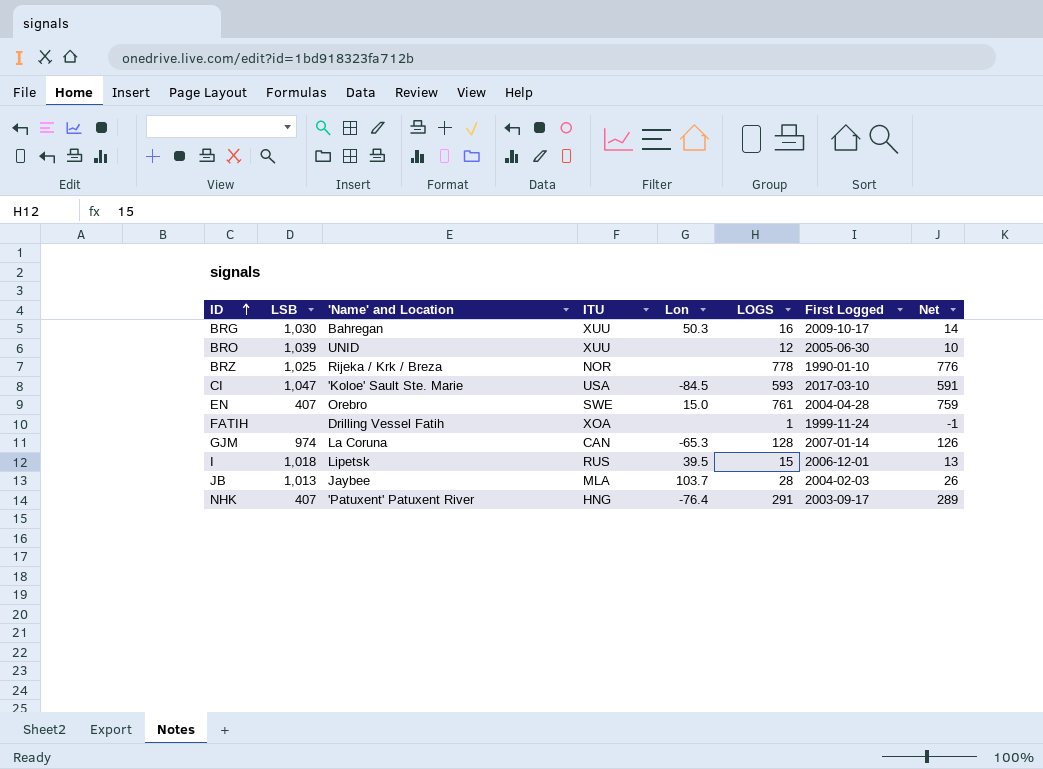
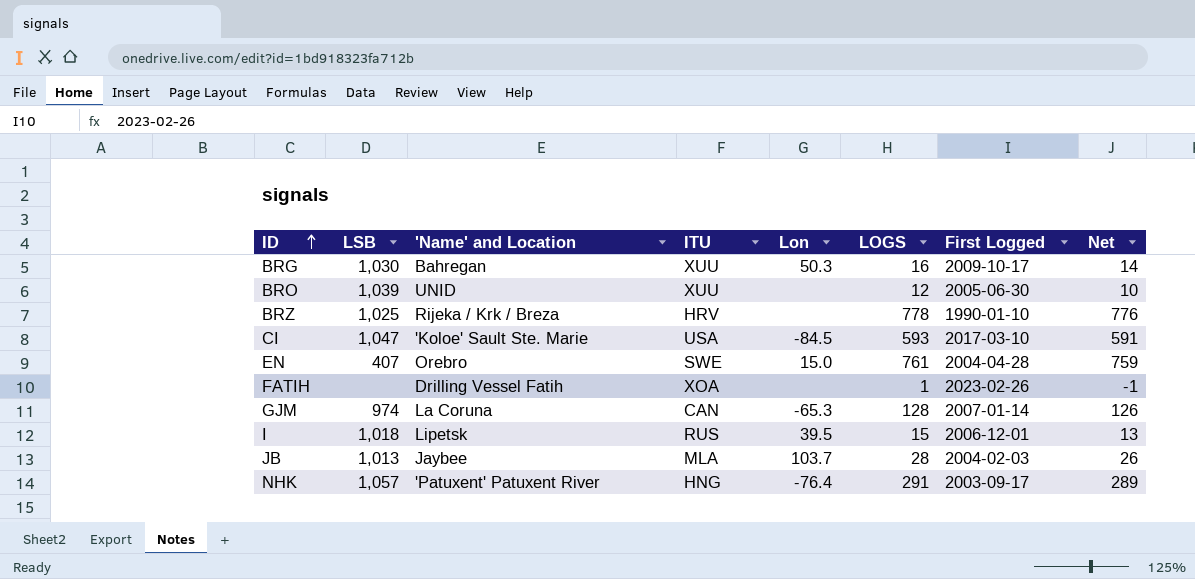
BRZ | ITU: NOR -> HRV
FATIH | First Logged: 1999-11-24 -> 2023-02-26
NHK | LSB: 407 -> 1,057

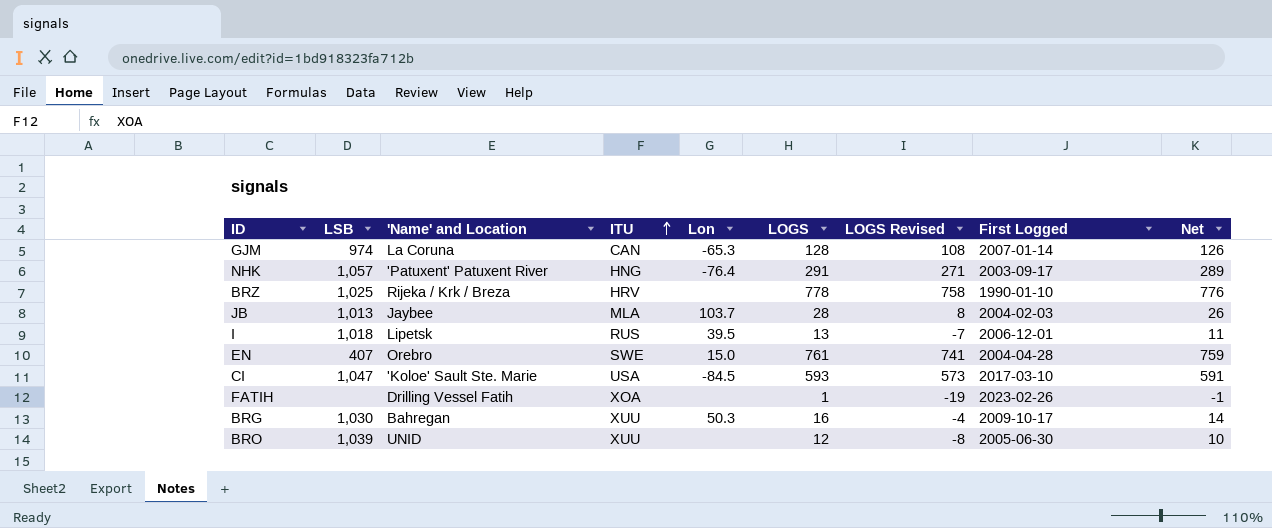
row order: ID ascending -> ITU ascending
column LOGS Revised | formula: none -> [LOGS] - 20
I | LOGS: 15 -> 13
I | Net: 13 -> 11

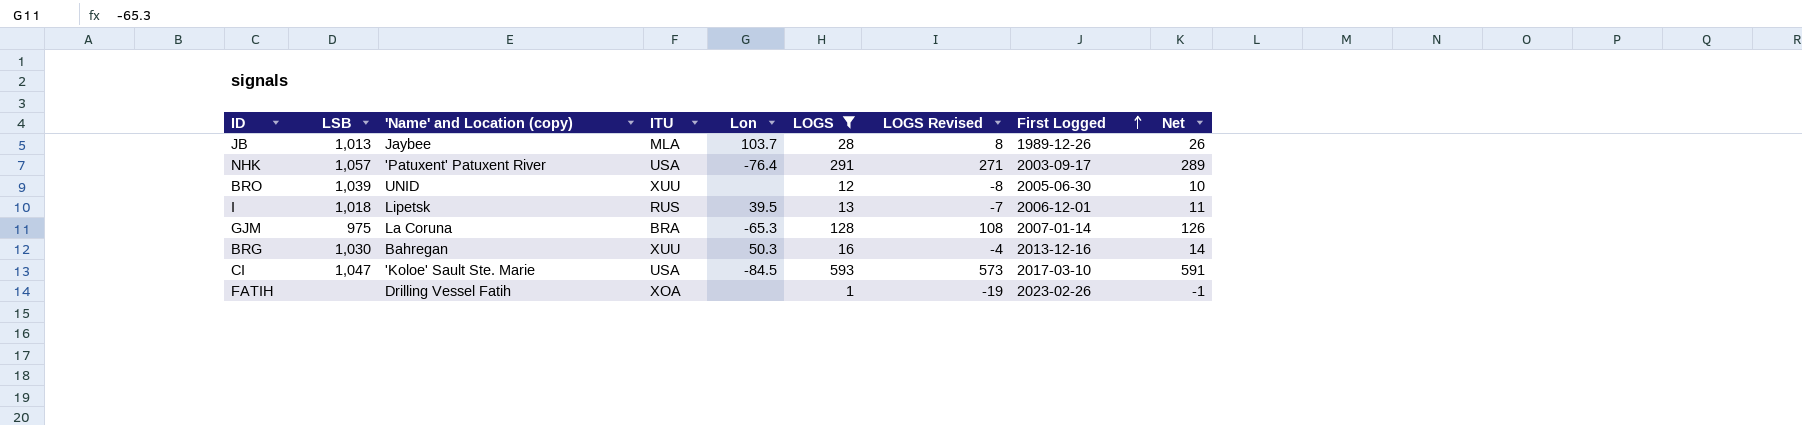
filter: none -> LOGS <= 593
row order: ITU ascending -> First Logged ascending
column name: 'Name' and Location -> 'Name' and Location (copy)
JB | First Logged: 2004-02-03 -> 1989-12-26
NHK | ITU: HNG -> USA
GJM | LSB: 974 -> 975
GJM | ITU: CAN -> BRA
BRG | First Logged: 2009-10-17 -> 2013-12-16

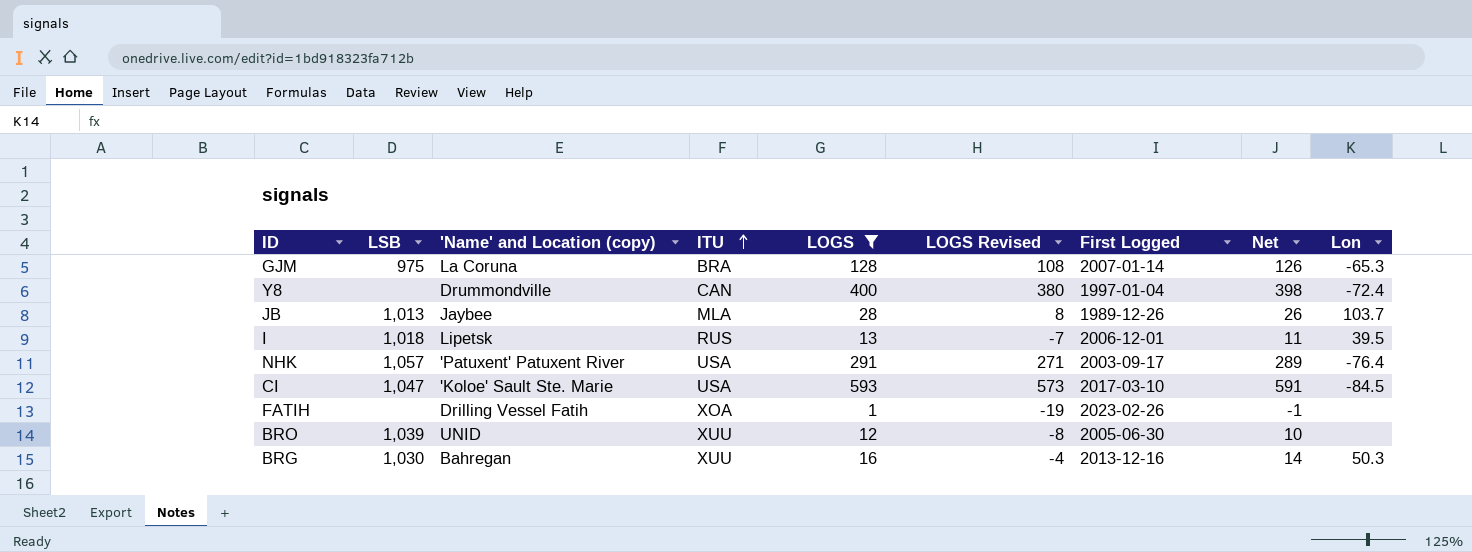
row order: First Logged ascending -> ITU ascending
column Lon | position: 5 -> 9
row Y8: none -> none | Drummondville | CAN | 400 | 380 | 1997-01-04 | 398 | -72.4

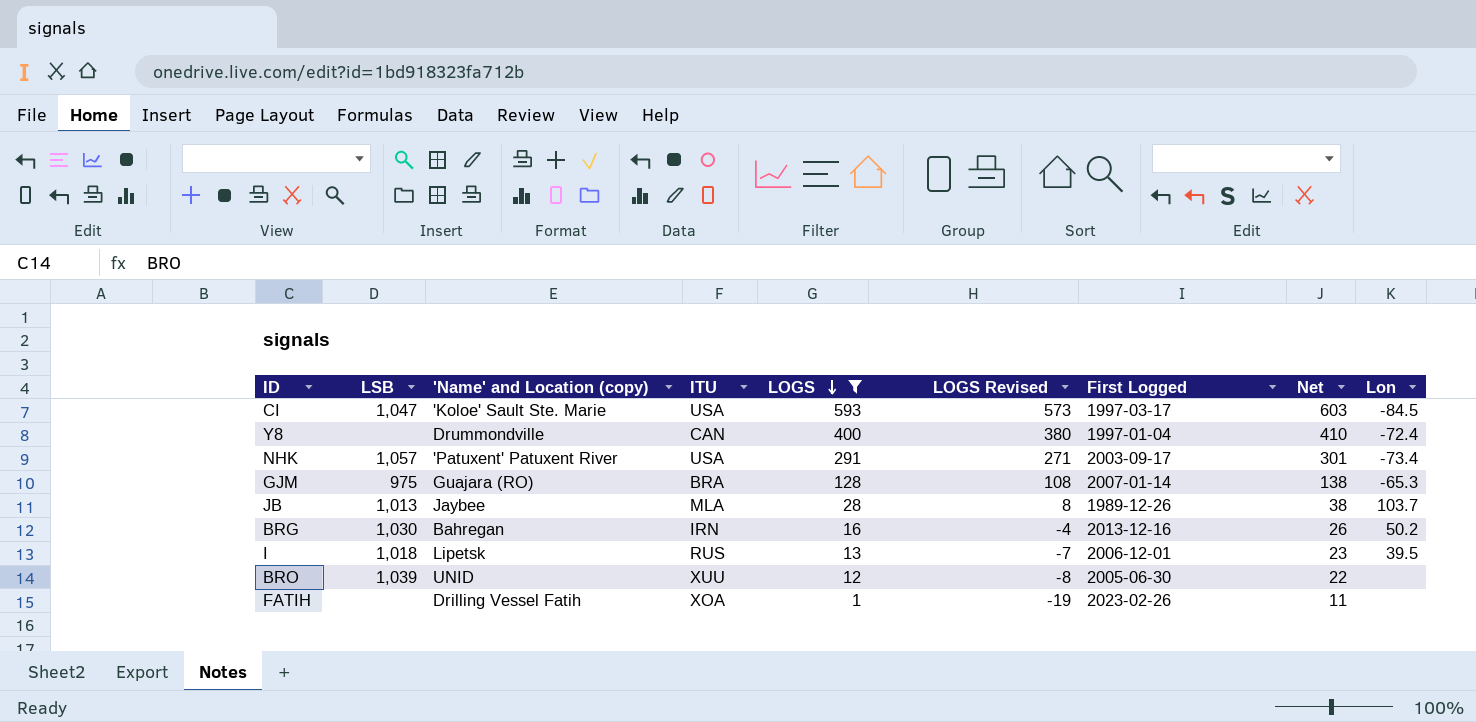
row order: ITU ascending -> LOGS descending
column Net | formula: [LOGS] - 2 -> [LOGS] + 10
CI | First Logged: 2017-03-10 -> 1997-03-17
NHK | Lon: -76.4 -> -73.4
GJM | 'Name' and Location (copy): La Coruna -> Guajara (RO)
BRG | ITU: XUU -> IRN
BRG | Lon: 50.3 -> 50.2

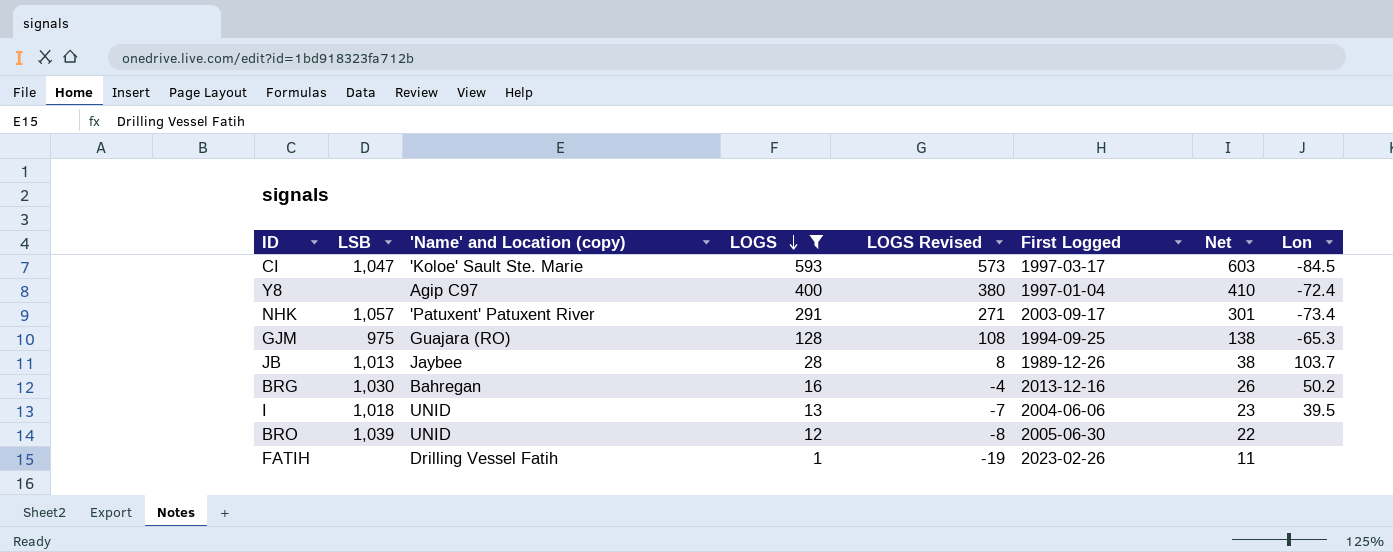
column ITU | position: 4 -> none
Y8 | 'Name' and Location (copy): Drummondville -> Agip C97
GJM | First Logged: 2007-01-14 -> 1994-09-25
I | 'Name' and Location (copy): Lipetsk -> UNID
I | First Logged: 2006-12-01 -> 2004-06-06

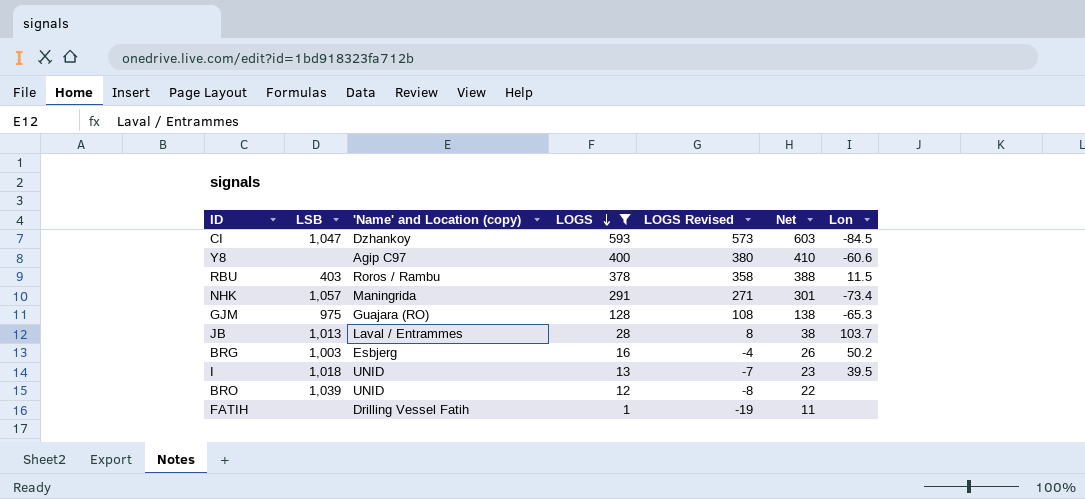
column First Logged | position: 6 -> none
CI | 'Name' and Location (copy): 'Koloe' Sault Ste. Marie -> Dzhankoy
Y8 | Lon: -72.4 -> -60.6
row RBU: none -> 403 | Roros / Rambu | 378 | 358 | 388 | 11.5
NHK | 'Name' and Location (copy): 'Patuxent' Patuxent River -> Maningrida
JB | 'Name' and Location (copy): Jaybee -> Laval / Entrammes
BRG | LSB: 1,030 -> 1,003
BRG | 'Name' and Location (copy): Bahregan -> Esbjerg

